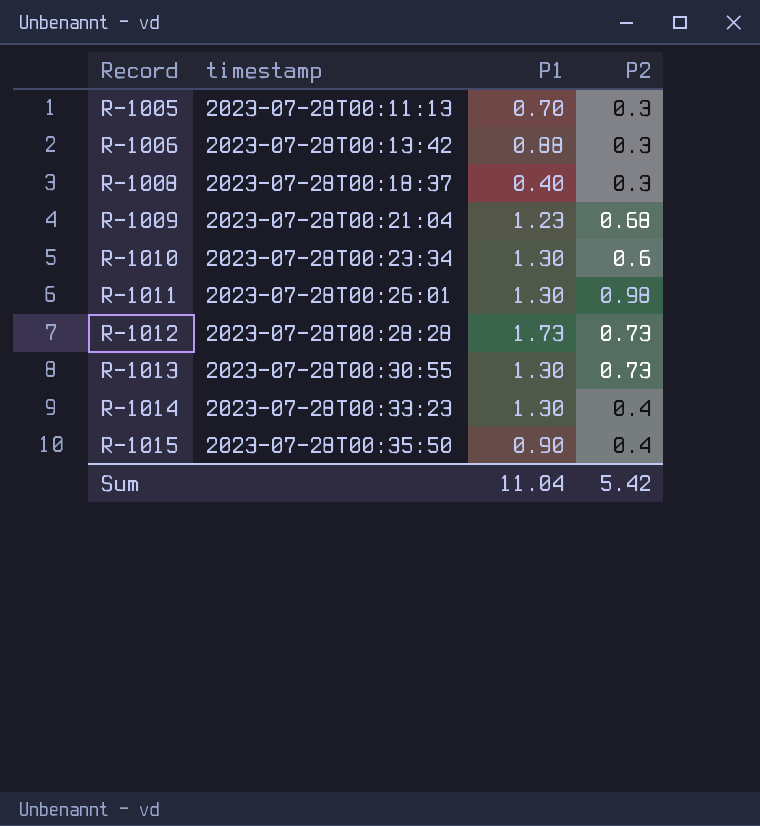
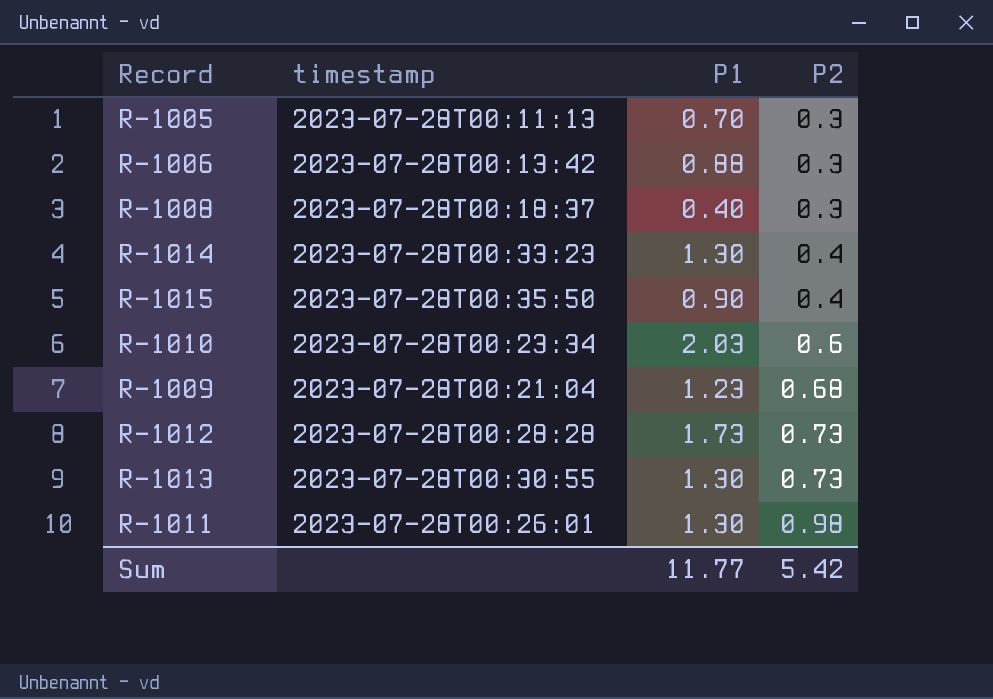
row order: Record ascending -> P2 ascending
R-1010 | P1: 1.30 -> 2.03
Sum | P1: 11.04 -> 11.77

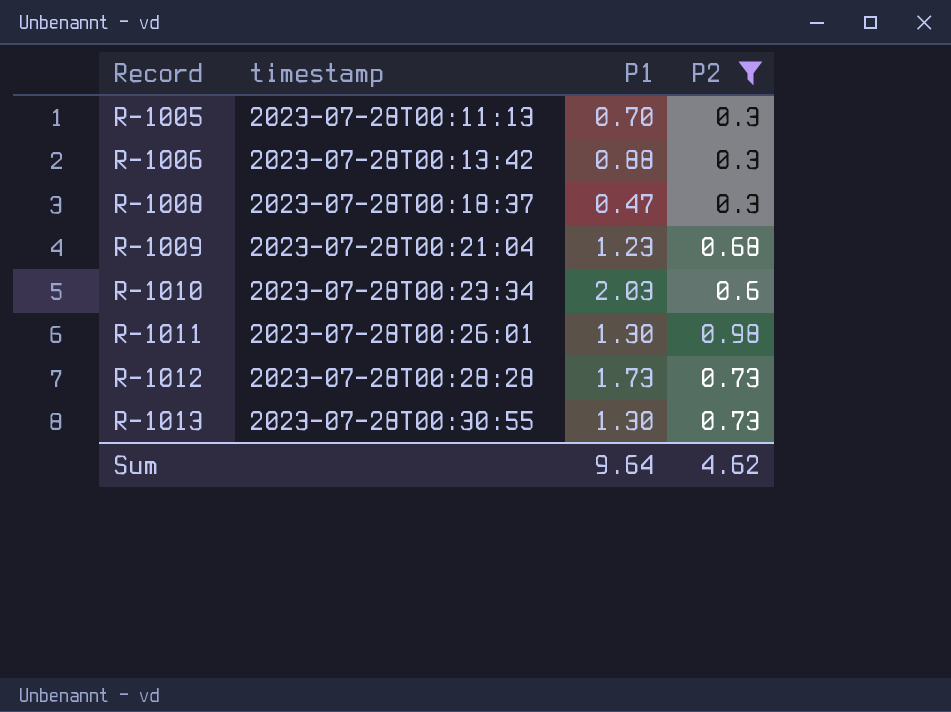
filter: none -> P2 != 0.4
row order: P2 ascending -> Record ascending
R-1008 | P1: 0.40 -> 0.47
Sum | P1: 11.77 -> 9.64
Sum | P2: 5.42 -> 4.62

